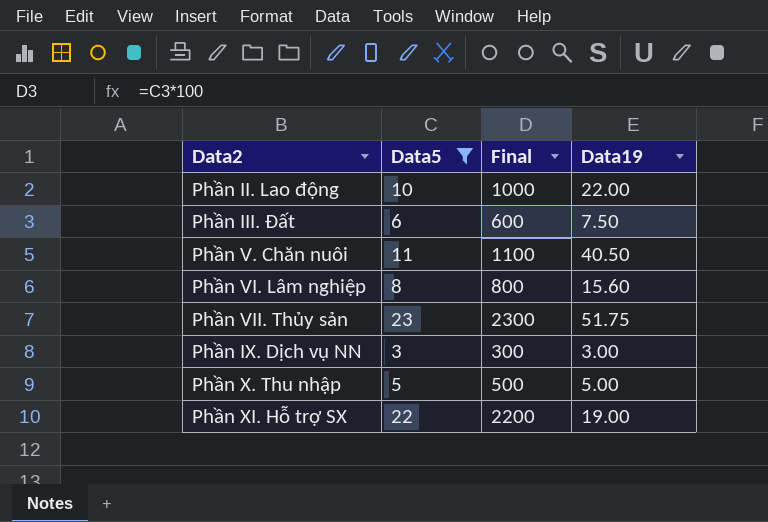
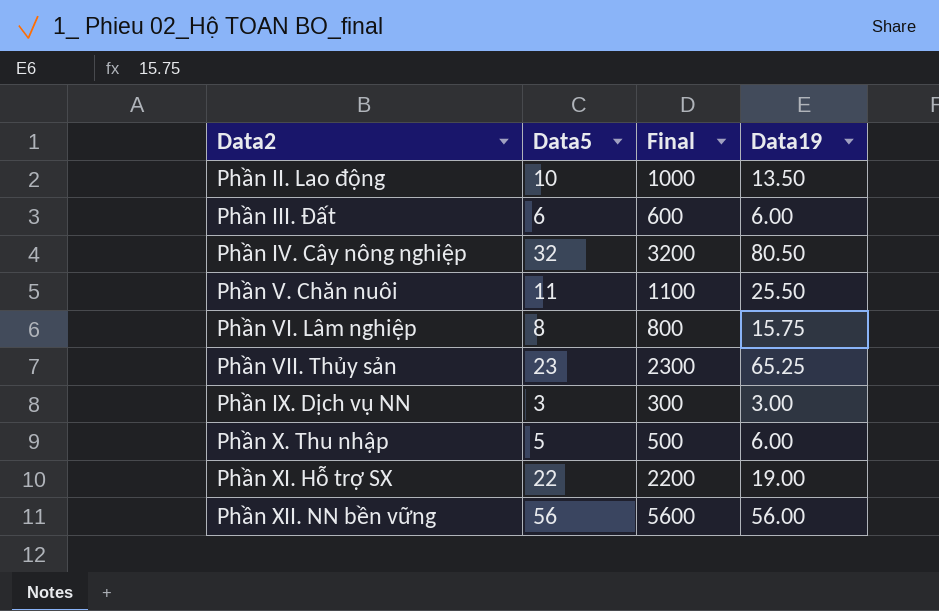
filter: Data5 <= 23 -> none
Phần II. Lao động | Data19: 22.00 -> 13.50
Phần III. Đất | Data19: 7.50 -> 6.00
Phần V. Chăn nuôi | Data19: 40.50 -> 25.50
Phần VI. Lâm nghiệp | Data19: 15.60 -> 15.75
Phần VII. Thủy sản | Data19: 51.75 -> 65.25
Phần X. Thu nhập | Data19: 5.00 -> 6.00

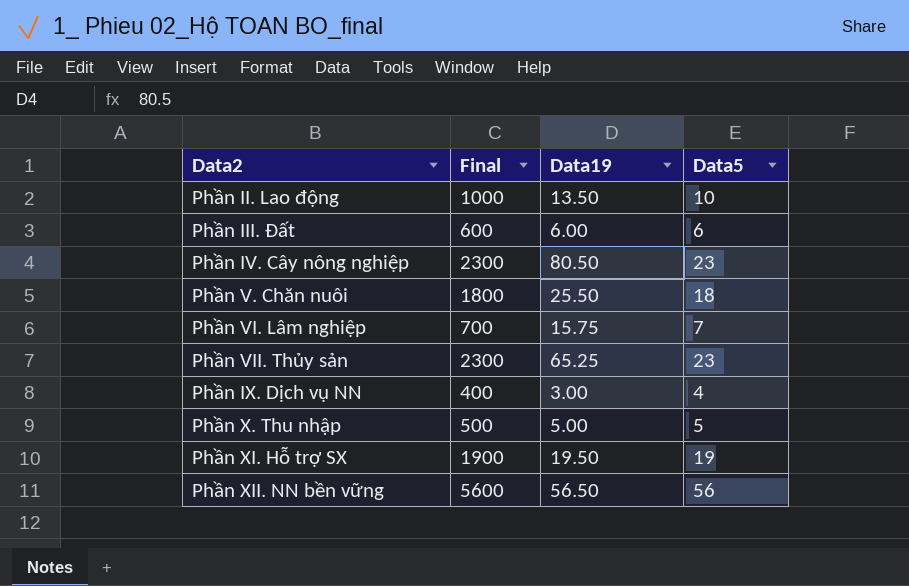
column Data5 | position: 2 -> 4
Phần IV. Cây nông nghiệp | Final: 3200 -> 2300
Phần IV. Cây nông nghiệp | Data5: 32 -> 23
Phần V. Chăn nuôi | Final: 1100 -> 1800
Phần V. Chăn nuôi | Data5: 11 -> 18
Phần VI. Lâm nghiệp | Final: 800 -> 700
Phần VI. Lâm nghiệp | Data5: 8 -> 7
Phần IX. Dịch vụ NN | Final: 300 -> 400
Phần IX. Dịch vụ NN | Data5: 3 -> 4
Phần X. Thu nhập | Data19: 6.00 -> 5.00
Phần XI. Hỗ trợ SX | Final: 2200 -> 1900
Phần XI. Hỗ trợ SX | Data19: 19.00 -> 19.50
Phần XI. Hỗ trợ SX | Data5: 22 -> 19
Phần XII. NN bền vững | Data19: 56.00 -> 56.50

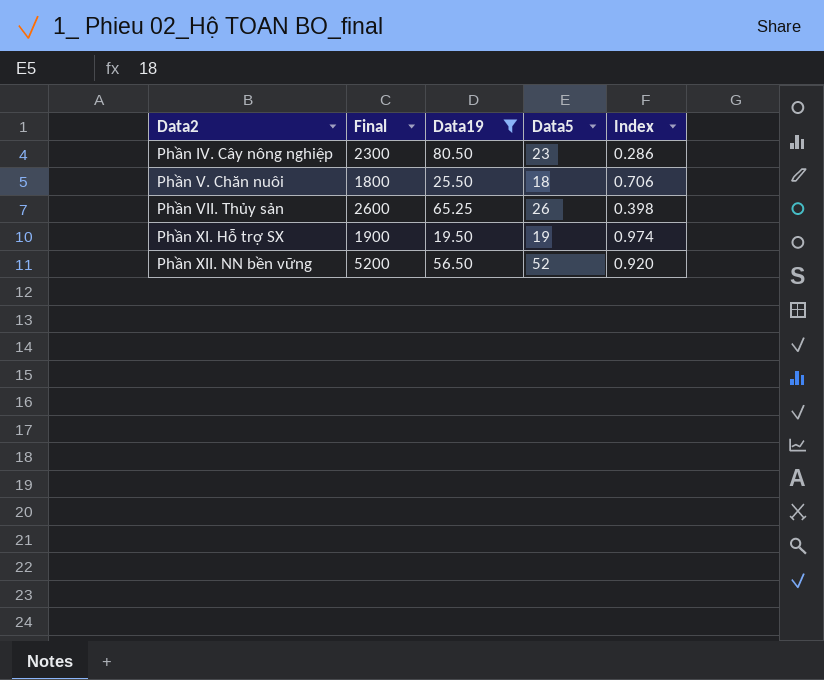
filter: none -> Data19 >= 19.50
column Index | formula: none -> [Data5] / [Data19]
Phần VII. Thủy sản | Final: 2300 -> 2600
Phần VII. Thủy sản | Data5: 23 -> 26
Phần XII. NN bền vững | Final: 5600 -> 5200
Phần XII. NN bền vững | Data5: 56 -> 52

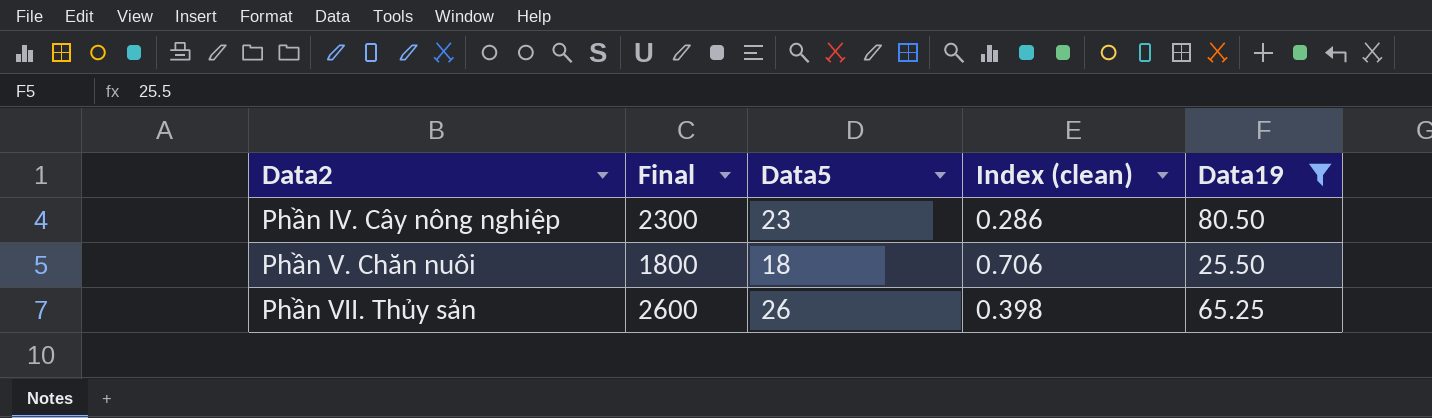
column name: Index -> Index (clean)
column Data19 | position: 3 -> 5
row Phần XI. Hỗ trợ SX: 1900 | 19.50 | 19 | 0.974 -> none
row Phần XII. NN bền vững: 5200 | 56.50 | 52 | 0.920 -> none

